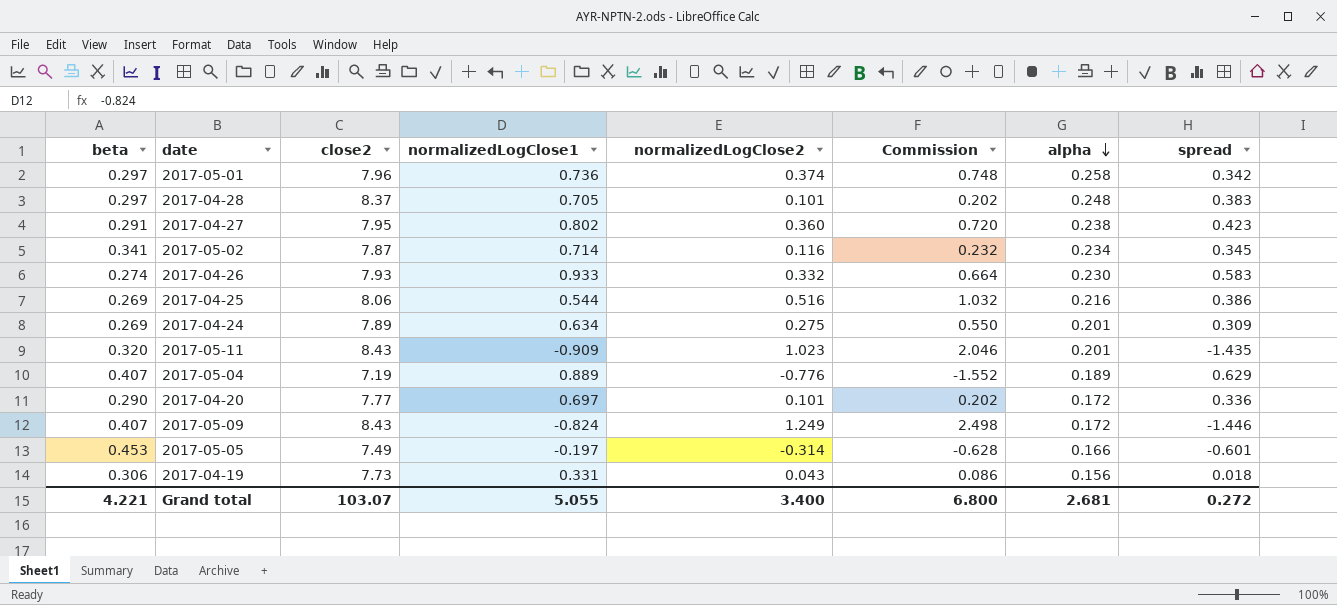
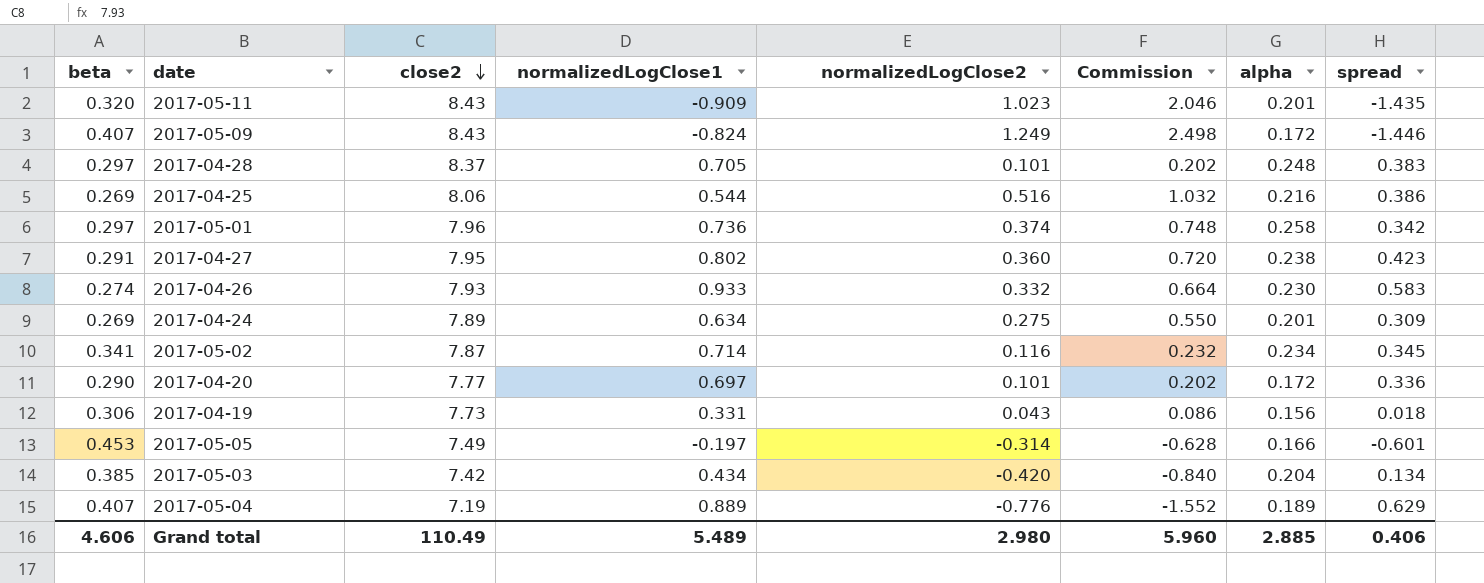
row order: alpha descending -> close2 descending
row 2017-05-03: none -> 0.385 | 7.42 | 0.434 | -0.420 | -0.840 | 0.204 | 0.134
Grand total | beta: 4.221 -> 4.606
Grand total | close2: 103.07 -> 110.49
Grand total | normalizedLogClose1: 5.055 -> 5.489
Grand total | normalizedLogClose2: 3.400 -> 2.980
Grand total | Commission: 6.800 -> 5.960
Grand total | alpha: 2.681 -> 2.885
Grand total | spread: 0.272 -> 0.406

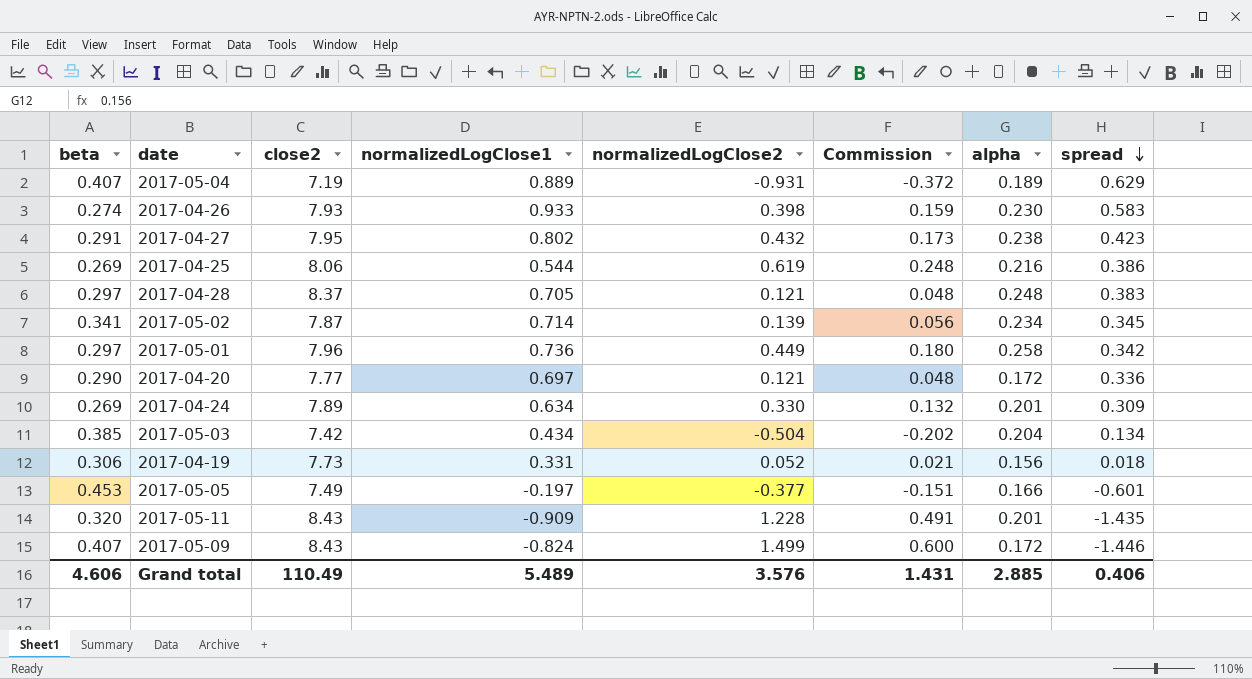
row order: close2 descending -> spread descending
column Commission | formula: [normalizedLogClose2] * 2 -> [normalizedLogClose2] * 0.4
2017-05-04 | normalizedLogClose2: -0.776 -> -0.931
2017-04-26 | normalizedLogClose2: 0.332 -> 0.398
2017-04-27 | normalizedLogClose2: 0.360 -> 0.432
2017-04-25 | normalizedLogClose2: 0.516 -> 0.619
2017-04-28 | normalizedLogClose2: 0.101 -> 0.121
2017-05-02 | normalizedLogClose2: 0.116 -> 0.139
2017-05-01 | normalizedLogClose2: 0.374 -> 0.449
2017-04-20 | normalizedLogClose2: 0.101 -> 0.121
2017-04-24 | normalizedLogClose2: 0.275 -> 0.330
2017-05-03 | normalizedLogClose2: -0.420 -> -0.504
2017-04-19 | normalizedLogClose2: 0.043 -> 0.052
2017-05-05 | normalizedLogClose2: -0.314 -> -0.377
2017-05-11 | normalizedLogClose2: 1.023 -> 1.228
2017-05-09 | normalizedLogClose2: 1.249 -> 1.499
Grand total | normalizedLogClose2: 2.980 -> 3.576
Grand total | Commission: 5.960 -> 1.431

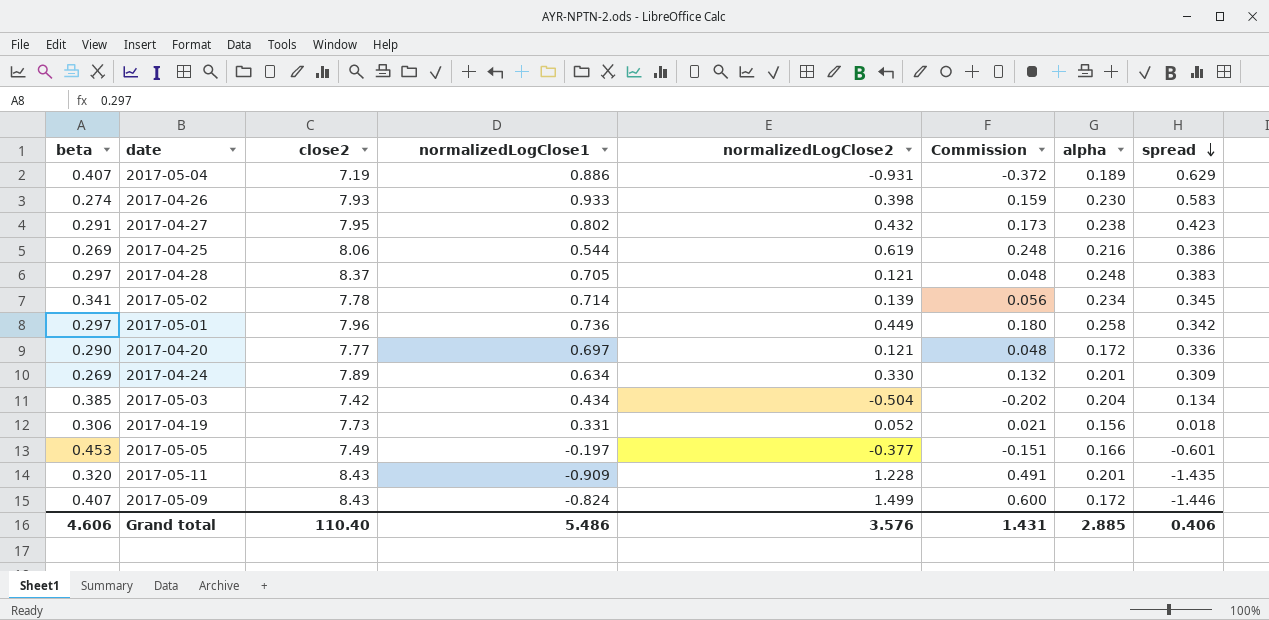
2017-05-04 | normalizedLogClose1: 0.889 -> 0.886
2017-05-02 | close2: 7.87 -> 7.78
Grand total | close2: 110.49 -> 110.40
Grand total | normalizedLogClose1: 5.489 -> 5.486

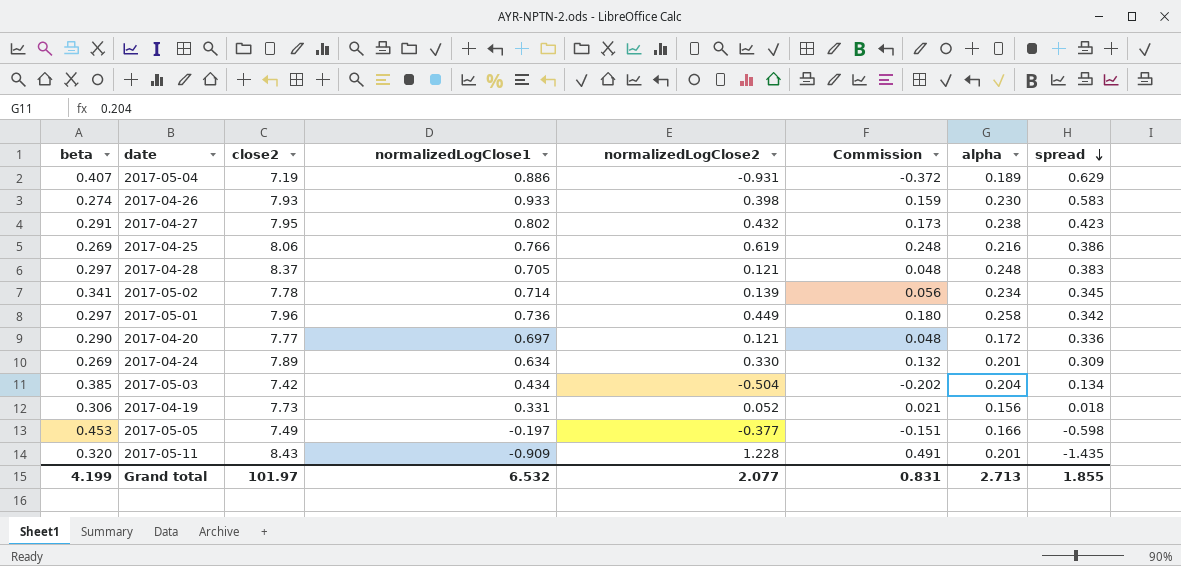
row 2017-05-09: 0.407 | 8.43 | -0.824 | 1.499 | 0.600 | 0.172 | -1.446 -> none
2017-04-25 | normalizedLogClose1: 0.544 -> 0.766
2017-05-05 | spread: -0.601 -> -0.598
Grand total | beta: 4.606 -> 4.199
Grand total | close2: 110.40 -> 101.97
Grand total | normalizedLogClose1: 5.486 -> 6.532
Grand total | normalizedLogClose2: 3.576 -> 2.077
Grand total | Commission: 1.431 -> 0.831
Grand total | alpha: 2.885 -> 2.713
Grand total | spread: 0.406 -> 1.855

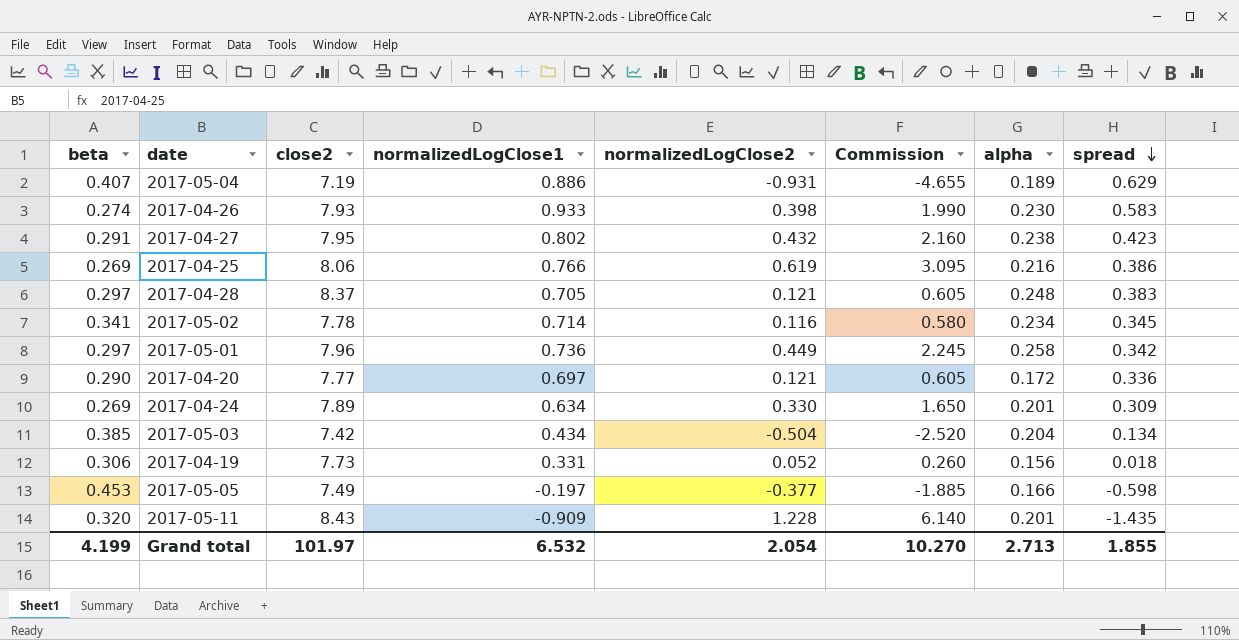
column Commission | formula: [normalizedLogClose2] * 0.4 -> [normalizedLogClose2] * 5
2017-05-02 | normalizedLogClose2: 0.139 -> 0.116
Grand total | normalizedLogClose2: 2.077 -> 2.054
Grand total | Commission: 0.831 -> 10.270

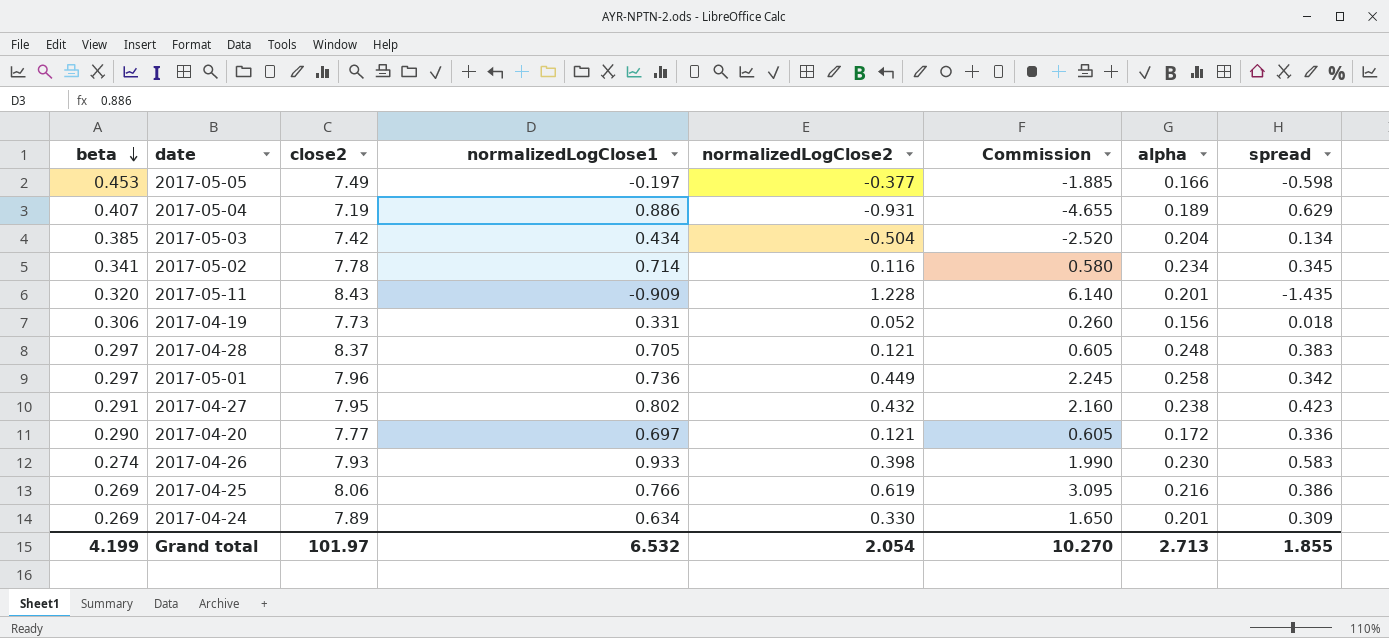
row order: spread descending -> beta descending

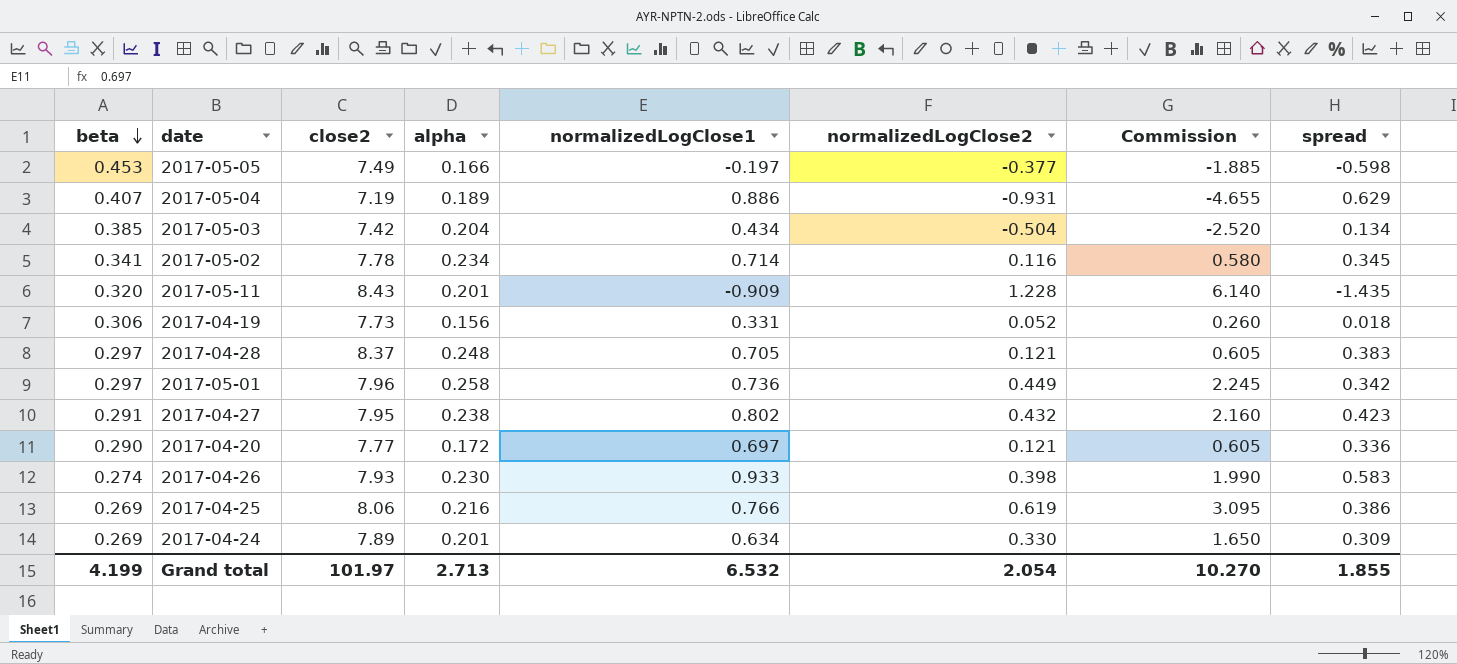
column alpha | position: 7 -> 4

